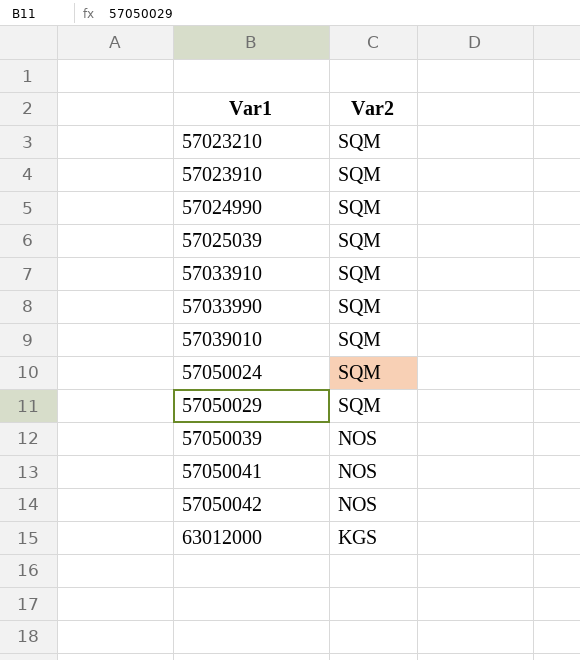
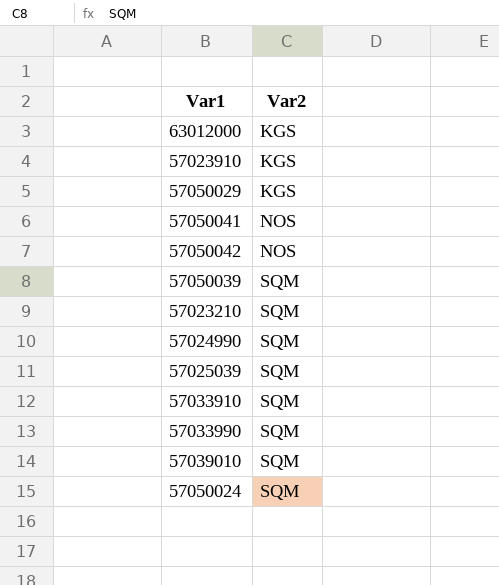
row order: Var1 ascending -> Var2 ascending
57023910 | Var2: SQM -> KGS
57050029 | Var2: SQM -> KGS
57050039 | Var2: NOS -> SQM

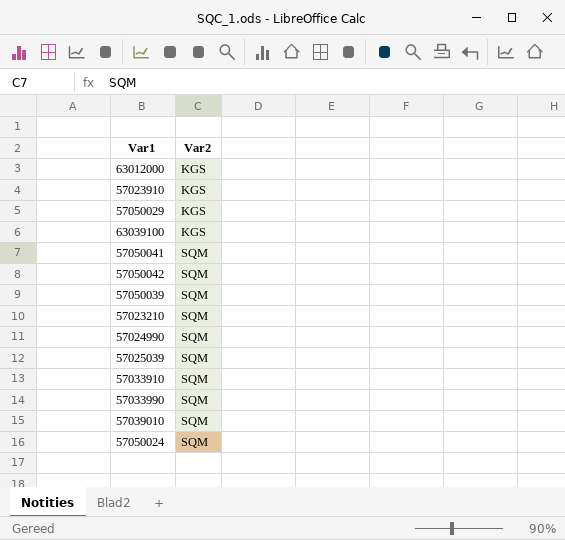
row 63039100: none -> KGS
57050041 | Var2: NOS -> SQM
57050042 | Var2: NOS -> SQM

